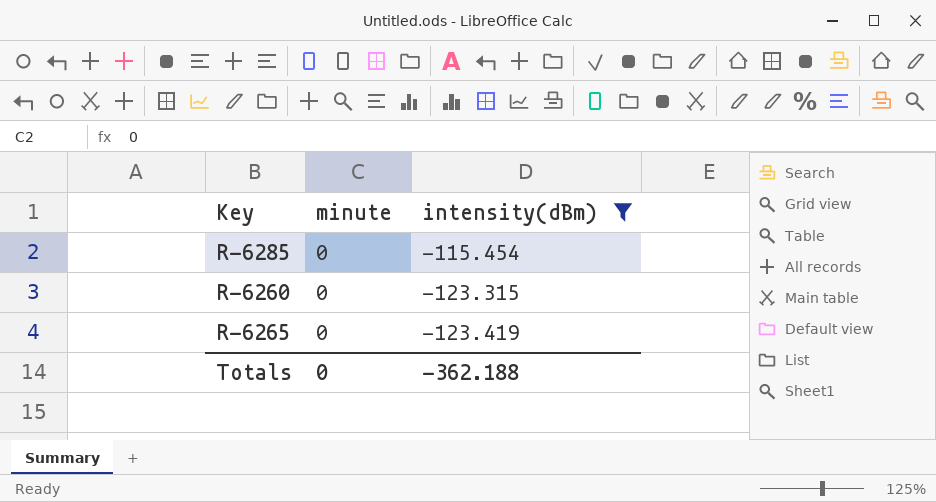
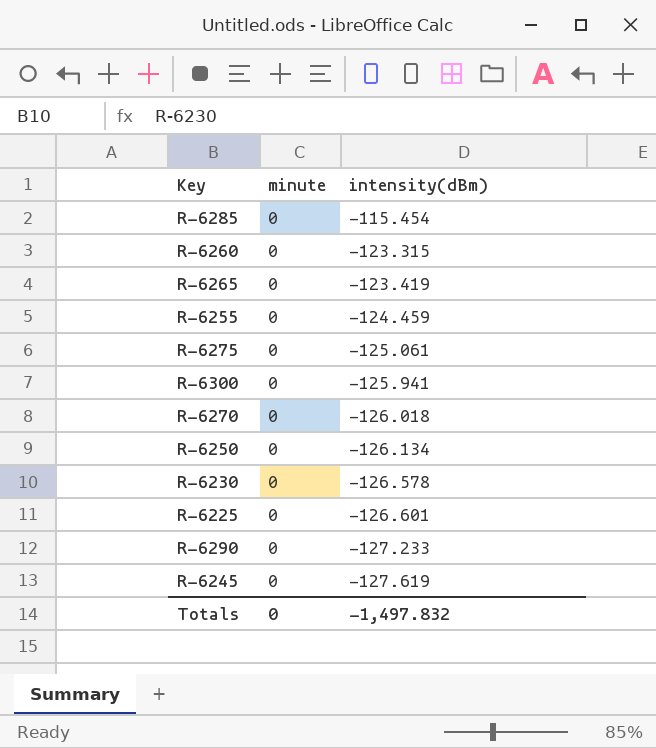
filter: intensity(dBm) >= -123.419 -> none
Totals | intensity(dBm): -362.188 -> -1,497.832

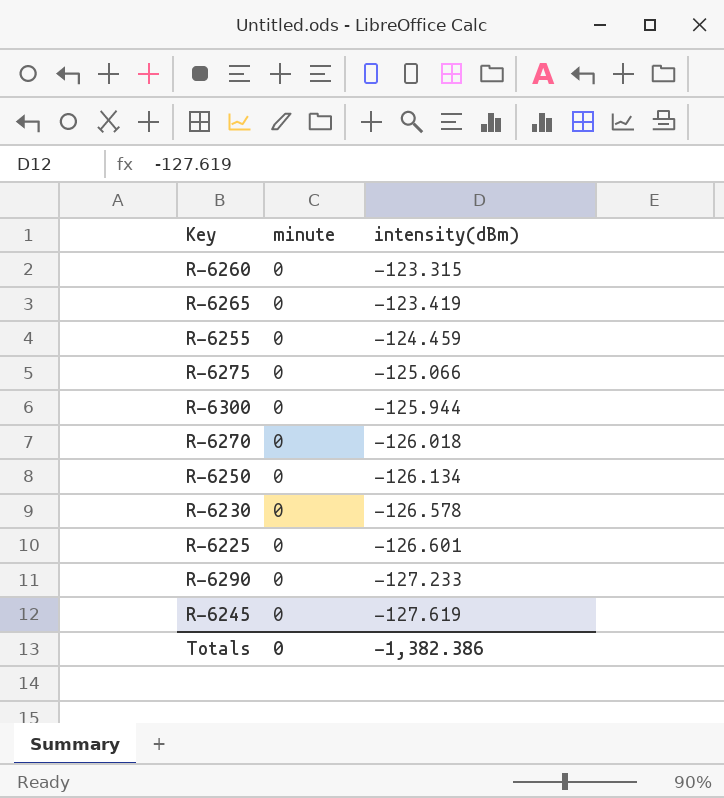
row R-6285: 0 | -115.454 -> none
R-6275 | intensity(dBm): -125.061 -> -125.066
R-6300 | intensity(dBm): -125.941 -> -125.944
Totals | intensity(dBm): -1,497.832 -> -1,382.386

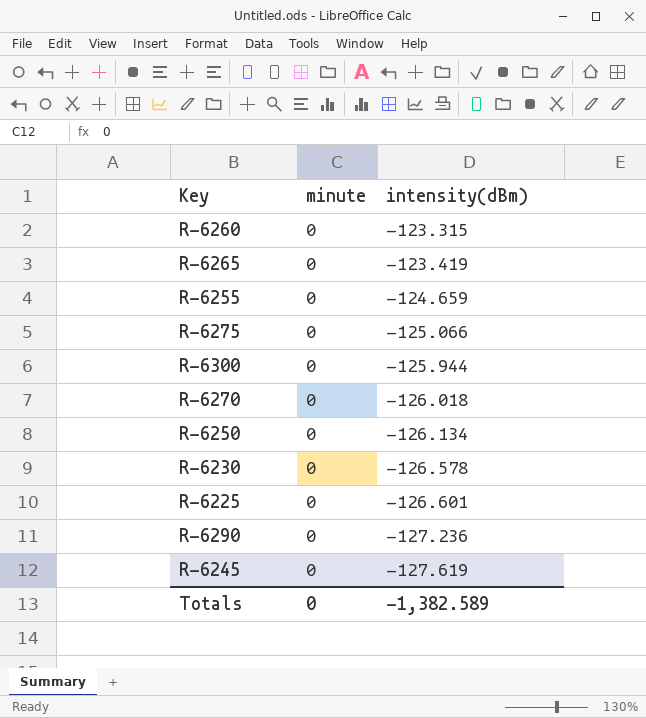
R-6255 | intensity(dBm): -124.459 -> -124.659
R-6290 | intensity(dBm): -127.233 -> -127.236
Totals | intensity(dBm): -1,382.386 -> -1,382.589

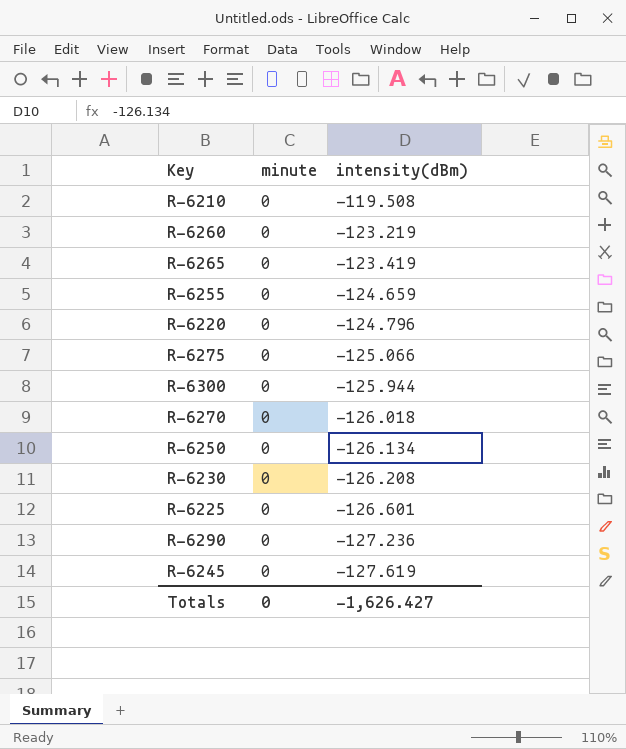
row R-6210: none -> 0 | -119.508
R-6260 | intensity(dBm): -123.315 -> -123.219
row R-6220: none -> 0 | -124.796
R-6230 | intensity(dBm): -126.578 -> -126.208
Totals | intensity(dBm): -1,382.589 -> -1,626.427

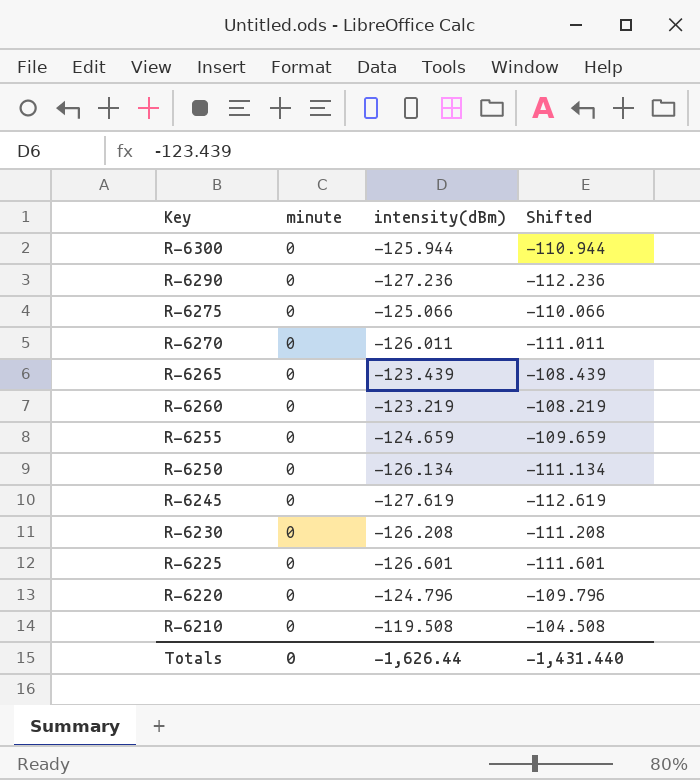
row order: intensity(dBm) descending -> Key descending
column Shifted | formula: none -> [intensity(dBm)] + 15
R-6270 | intensity(dBm): -126.018 -> -126.011
R-6265 | intensity(dBm): -123.419 -> -123.439
Totals | intensity(dBm): -1,626.427 -> -1,626.44

